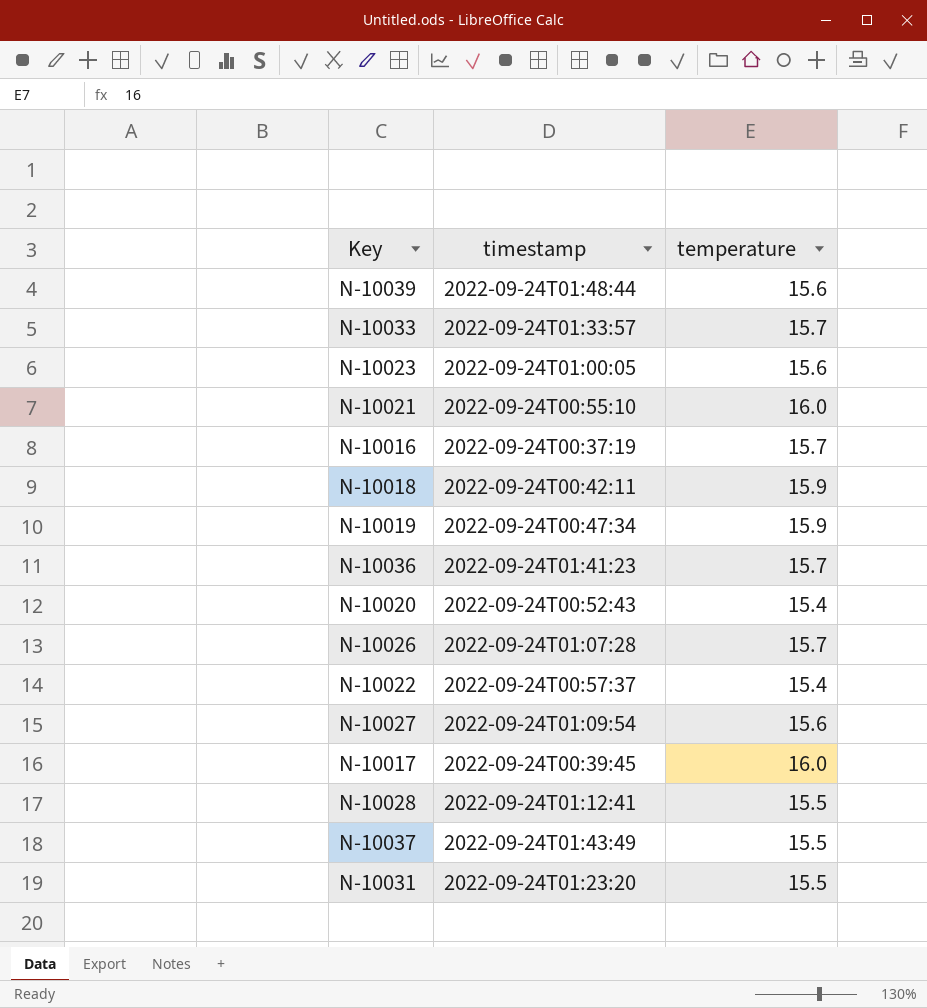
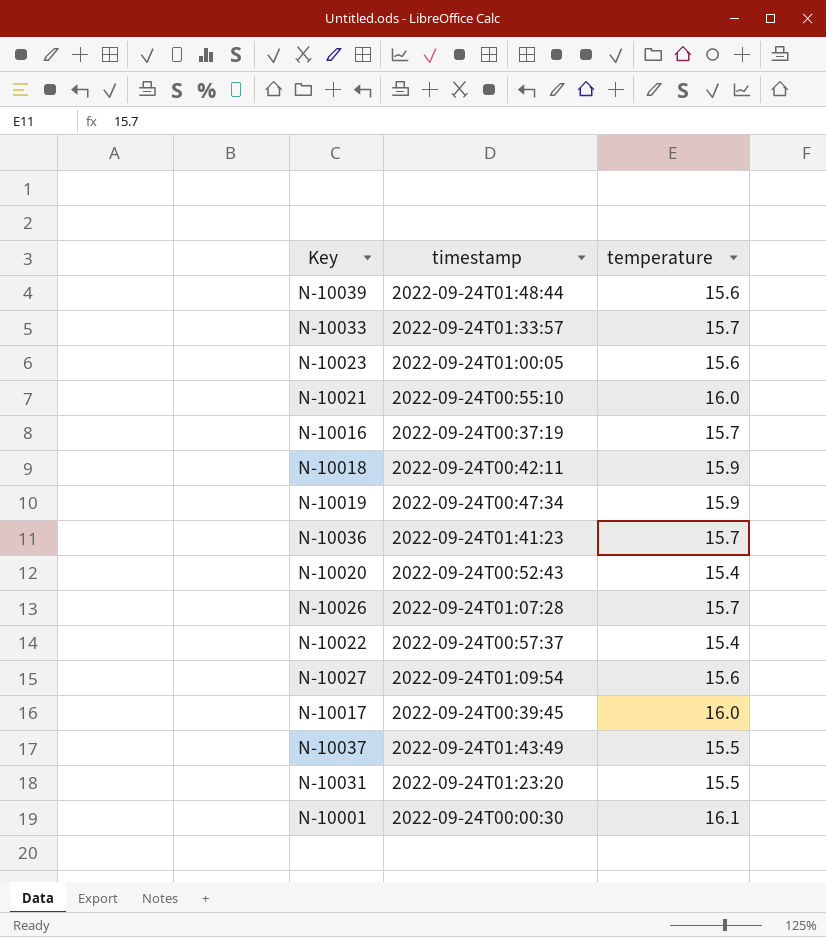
row N-10028: 2022-09-24T01:12:41 | 15.5 -> none
row N-10001: none -> 2022-09-24T00:00:30 | 16.1

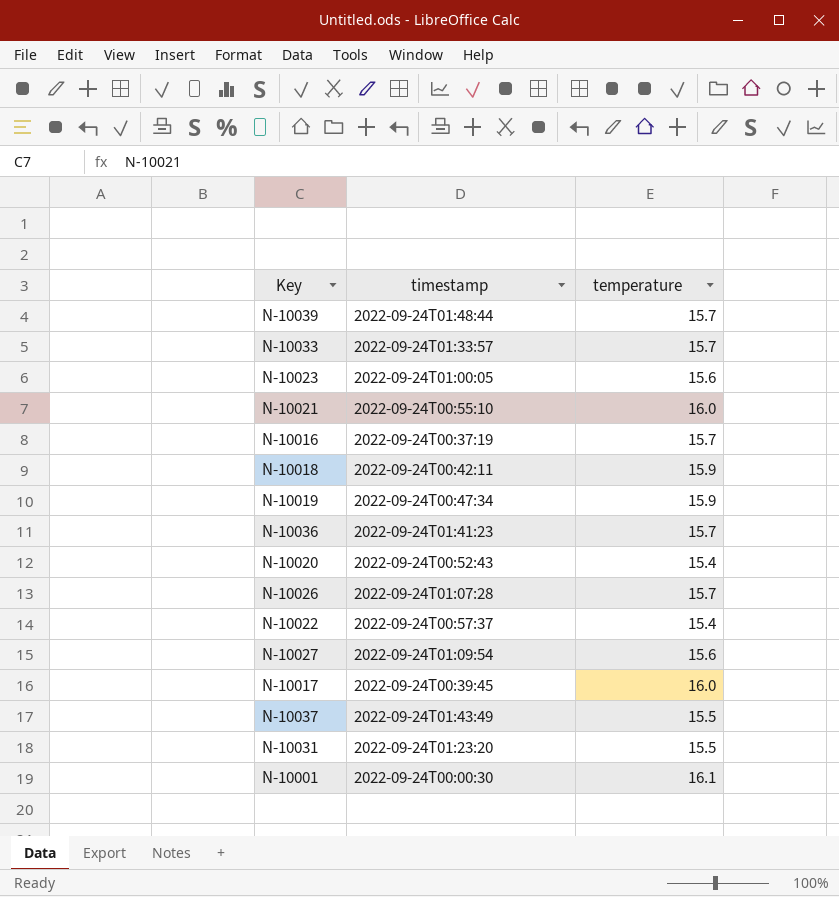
N-10039 | temperature: 15.6 -> 15.7

